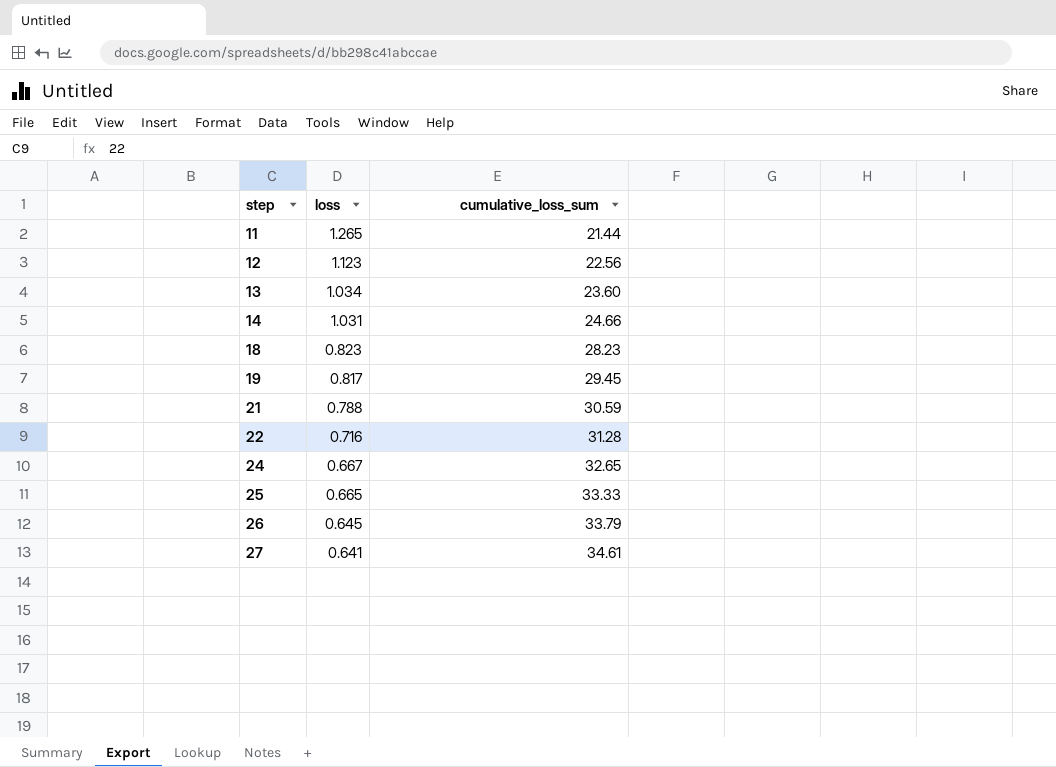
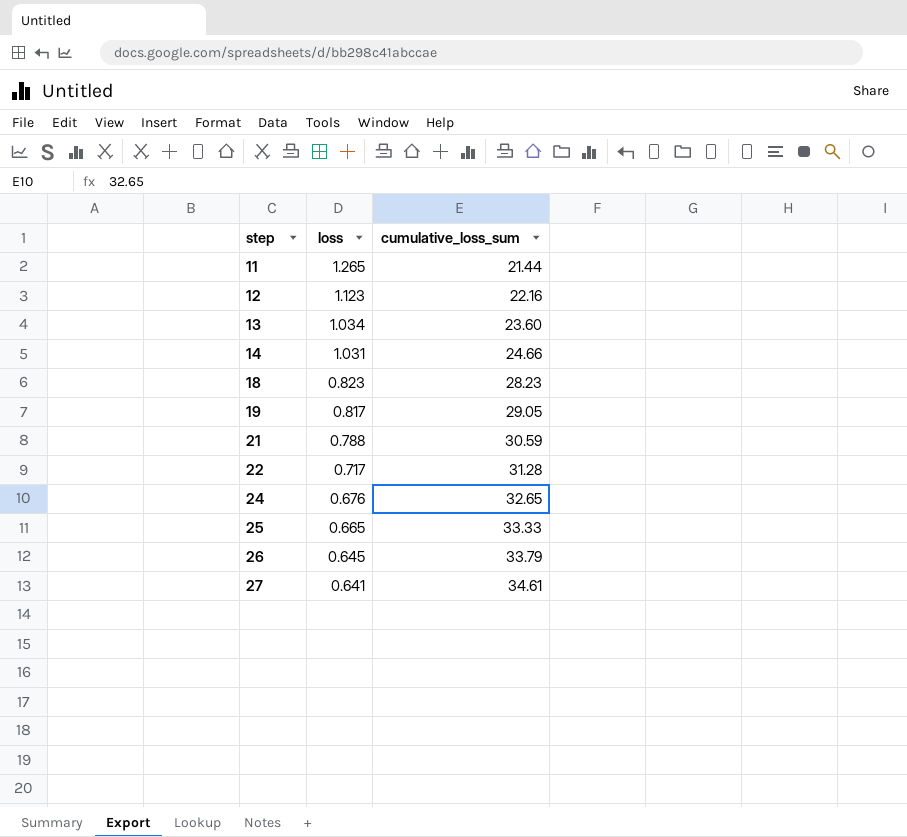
12 | cumulative_loss_sum: 22.56 -> 22.16
19 | cumulative_loss_sum: 29.45 -> 29.05
22 | loss: 0.716 -> 0.717
24 | loss: 0.667 -> 0.676

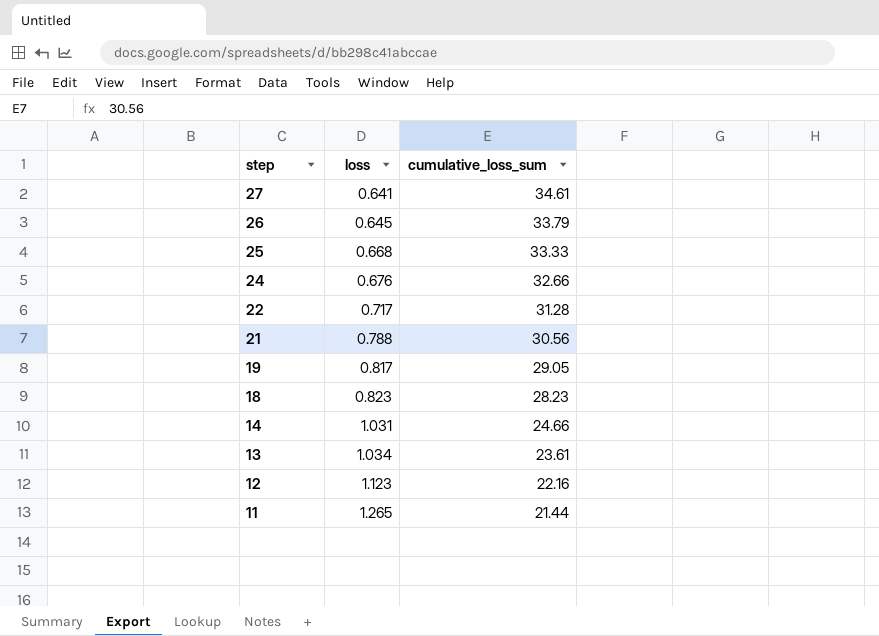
row order: step ascending -> step descending
25 | loss: 0.665 -> 0.668
24 | cumulative_loss_sum: 32.65 -> 32.66
21 | cumulative_loss_sum: 30.59 -> 30.56
13 | cumulative_loss_sum: 23.60 -> 23.61

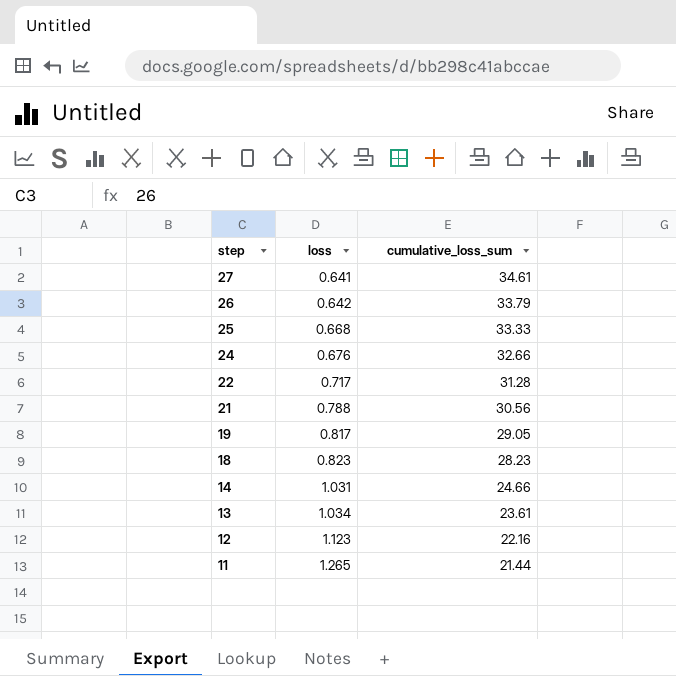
26 | loss: 0.645 -> 0.642

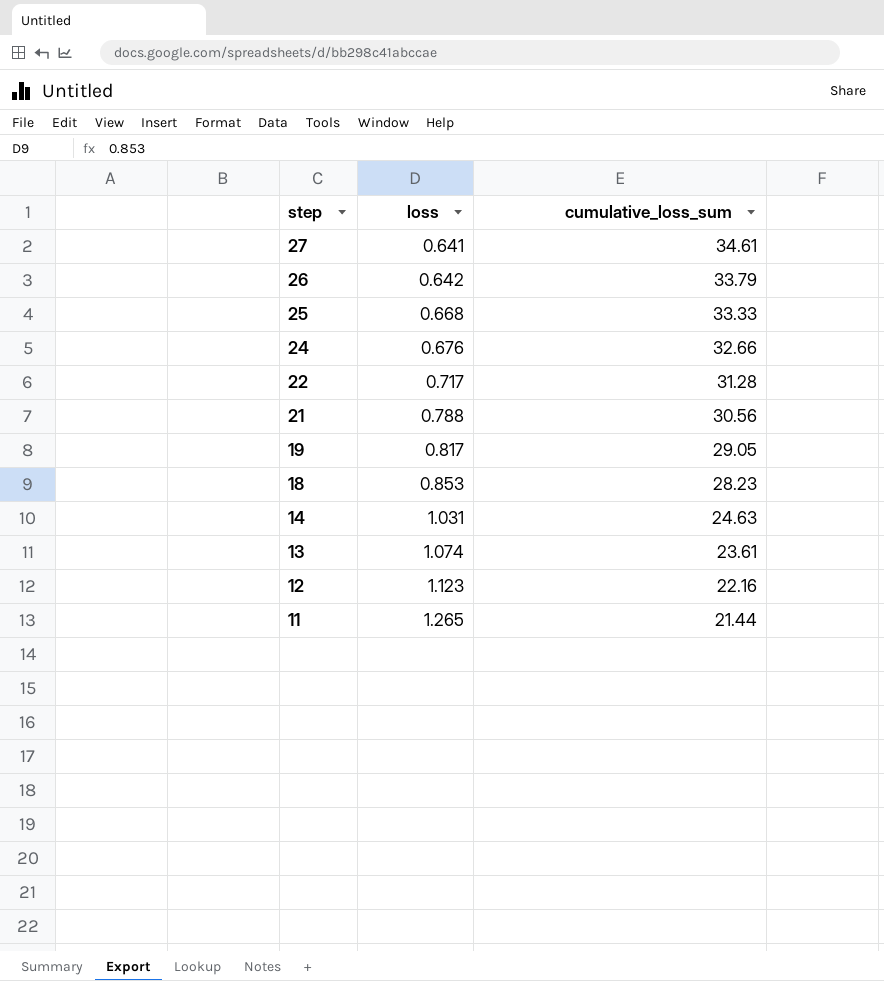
18 | loss: 0.823 -> 0.853
14 | cumulative_loss_sum: 24.66 -> 24.63
13 | loss: 1.034 -> 1.074

